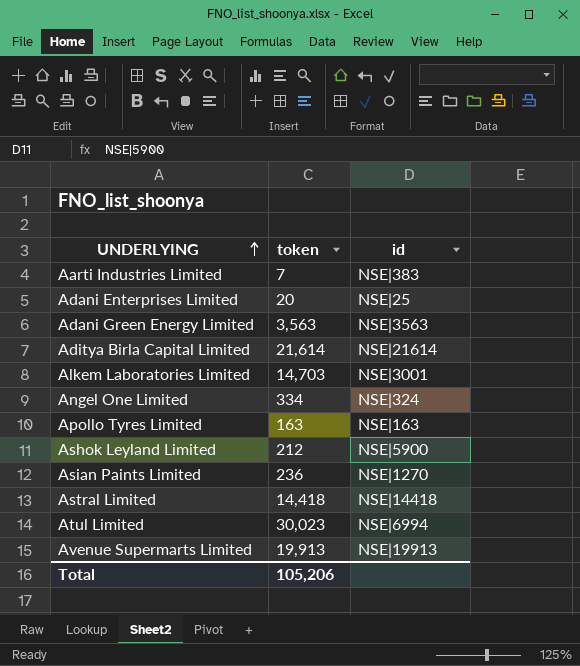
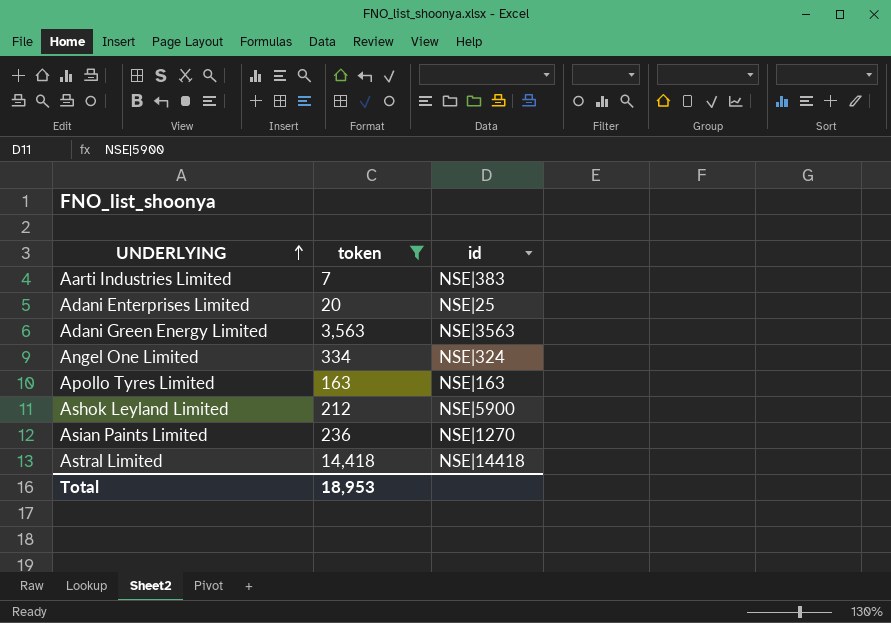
filter: none -> token <= 14,418
Total | token: 105,206 -> 18,953

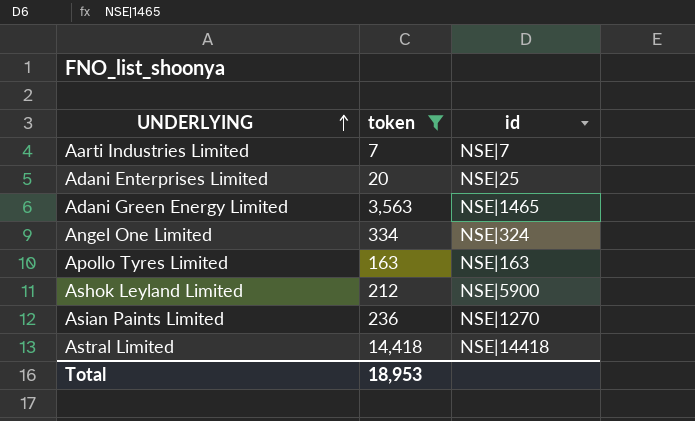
Aarti Industries Limited | id: NSE|383 -> NSE|7
Adani Green Energy Limited | id: NSE|3563 -> NSE|1465

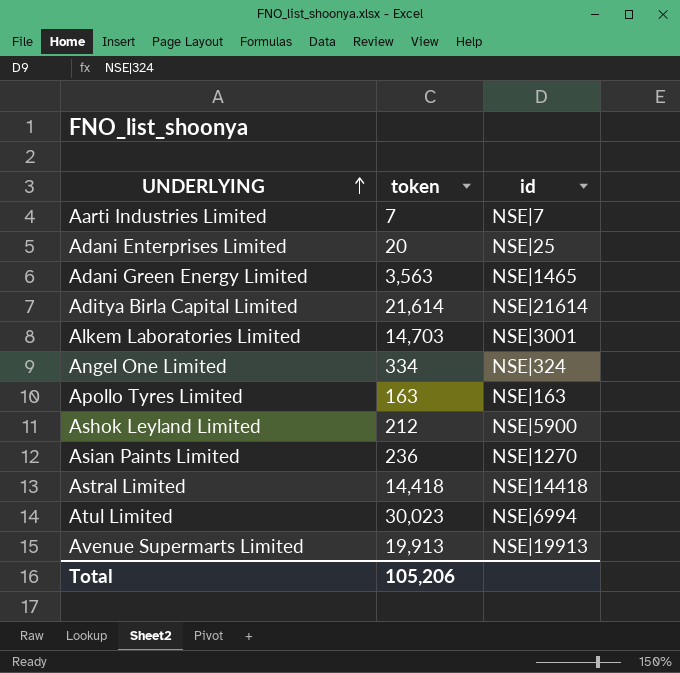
filter: token <= 14,418 -> none
Total | token: 18,953 -> 105,206

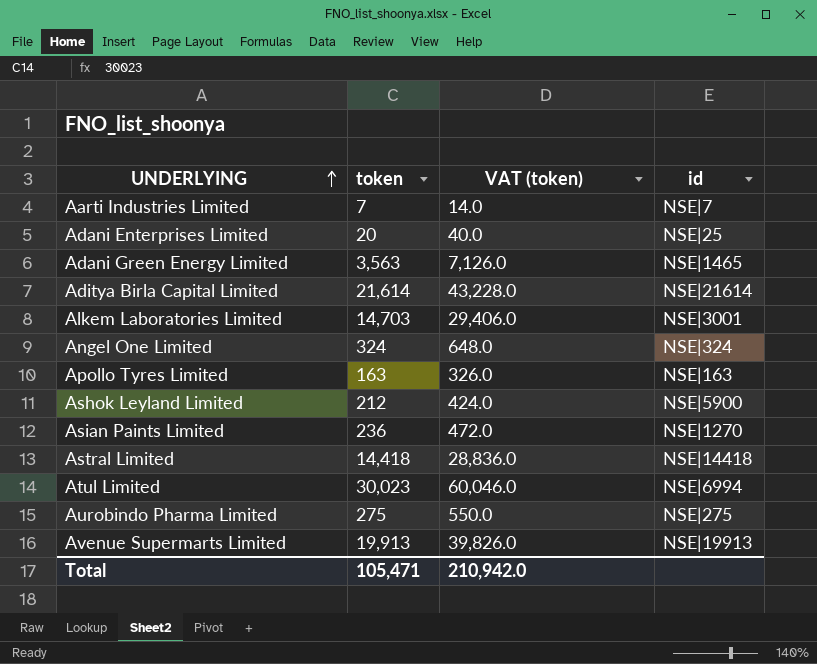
column VAT (token) | formula: none -> [token] * 2
Angel One Limited | token: 334 -> 324
row Aurobindo Pharma Limited: none -> 275 | 550.0 | NSE|275
Total | token: 105,206 -> 105,471

